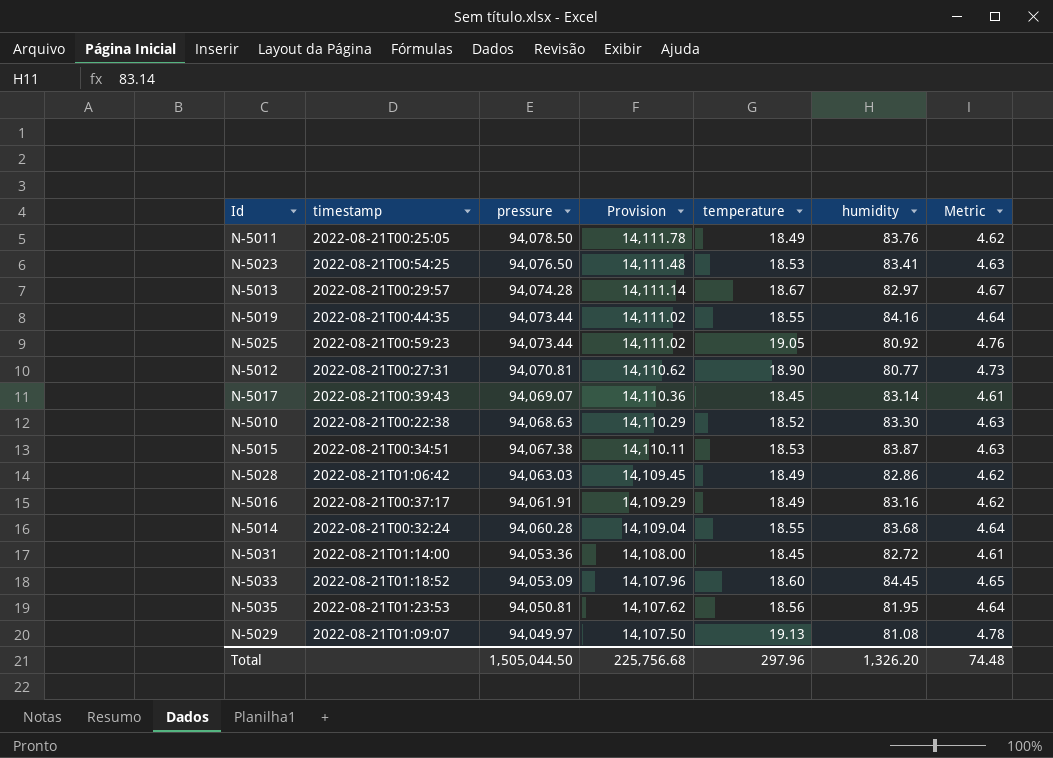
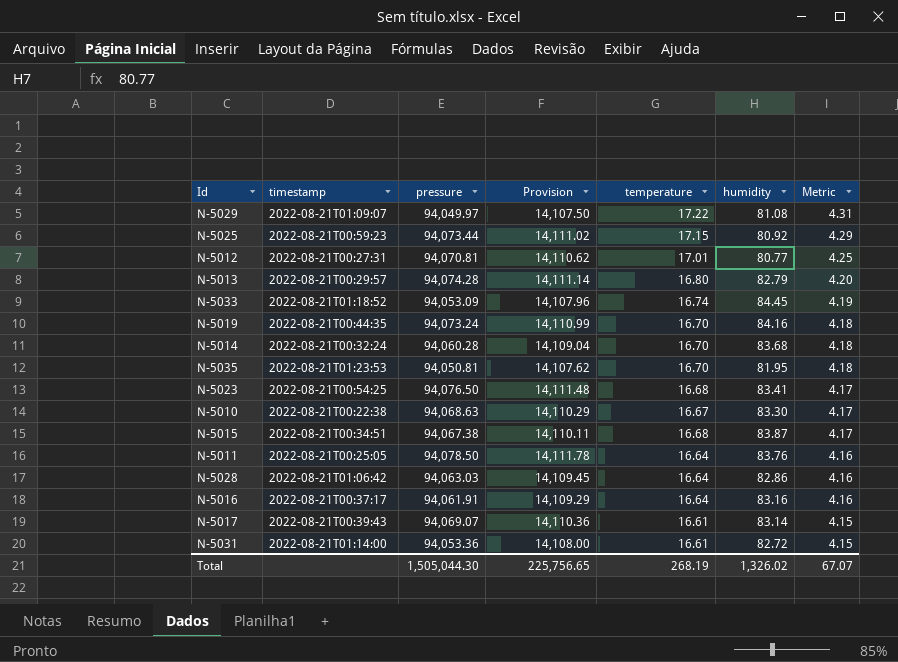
row order: pressure descending -> Metric descending
N-5029 | temperature: 19.13 -> 17.22
N-5029 | Metric: 4.78 -> 4.31
N-5025 | temperature: 19.05 -> 17.15
N-5025 | Metric: 4.76 -> 4.29
N-5012 | temperature: 18.90 -> 17.01
N-5012 | Metric: 4.73 -> 4.25
N-5013 | temperature: 18.67 -> 16.80
N-5013 | humidity: 82.97 -> 82.79
N-5013 | Metric: 4.67 -> 4.20
N-5033 | temperature: 18.60 -> 16.74
N-5033 | Metric: 4.65 -> 4.19
N-5019 | pressure: 94,073.44 -> 94,073.24
N-5019 | Provision: 14,111.02 -> 14,110.99
N-5019 | temperature: 18.55 -> 16.70
N-5019 | Metric: 4.64 -> 4.18
N-5014 | temperature: 18.55 -> 16.70
N-5014 | Metric: 4.64 -> 4.18
N-5035 | temperature: 18.56 -> 16.70
N-5035 | Metric: 4.64 -> 4.18
N-5023 | temperature: 18.53 -> 16.68
N-5023 | Metric: 4.63 -> 4.17
N-5010 | temperature: 18.52 -> 16.67
N-5010 | Metric: 4.63 -> 4.17
N-5015 | temperature: 18.53 -> 16.68
N-5015 | Metric: 4.63 -> 4.17
N-5011 | temperature: 18.49 -> 16.64
N-5011 | Metric: 4.62 -> 4.16
N-5028 | temperature: 18.49 -> 16.64
N-5028 | Metric: 4.62 -> 4.16
N-5016 | temperature: 18.49 -> 16.64
N-5016 | Metric: 4.62 -> 4.16
N-5017 | temperature: 18.45 -> 16.61
N-5017 | Metric: 4.61 -> 4.15
N-5031 | temperature: 18.45 -> 16.61
N-5031 | Metric: 4.61 -> 4.15
Total | pressure: 1,505,044.50 -> 1,505,044.30
Total | Provision: 225,756.68 -> 225,756.65
Total | temperature: 297.96 -> 268.19
Total | humidity: 1,326.20 -> 1,326.02
Total | Metric: 74.48 -> 67.07

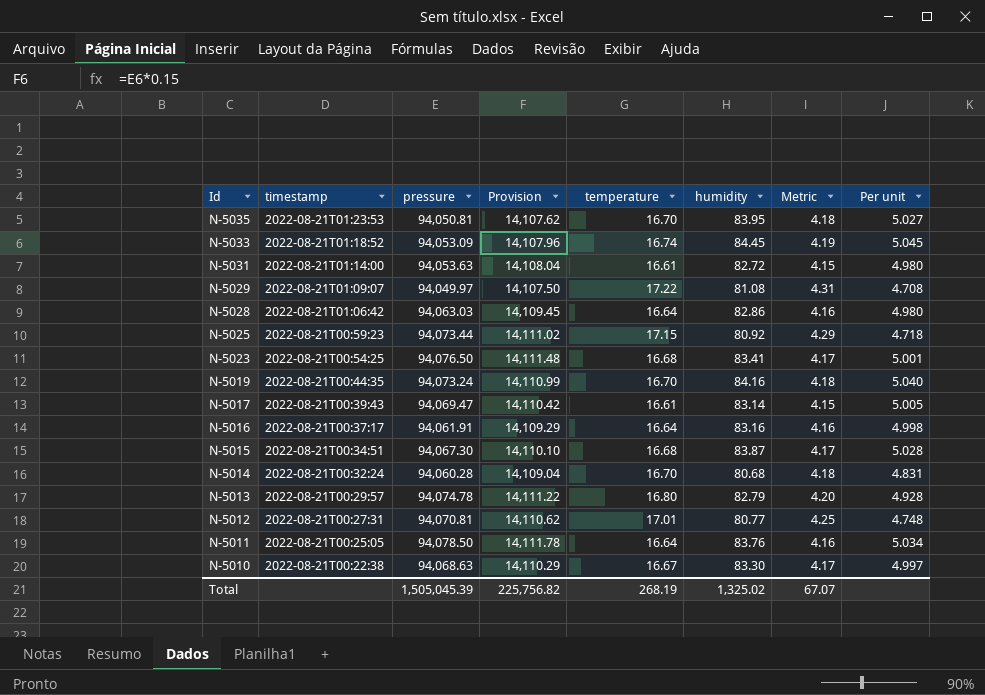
row order: Metric descending -> Id descending
column Per unit | formula: none -> [humidity] / [temperature]
N-5035 | humidity: 81.95 -> 83.95
N-5031 | pressure: 94,053.36 -> 94,053.63
N-5031 | Provision: 14,108.00 -> 14,108.04
N-5017 | pressure: 94,069.07 -> 94,069.47
N-5017 | Provision: 14,110.36 -> 14,110.42
N-5015 | pressure: 94,067.38 -> 94,067.30
N-5015 | Provision: 14,110.11 -> 14,110.10
N-5014 | humidity: 83.68 -> 80.68
N-5013 | pressure: 94,074.28 -> 94,074.78
N-5013 | Provision: 14,111.14 -> 14,111.22
Total | pressure: 1,505,044.30 -> 1,505,045.39
Total | Provision: 225,756.65 -> 225,756.82
Total | humidity: 1,326.02 -> 1,325.02

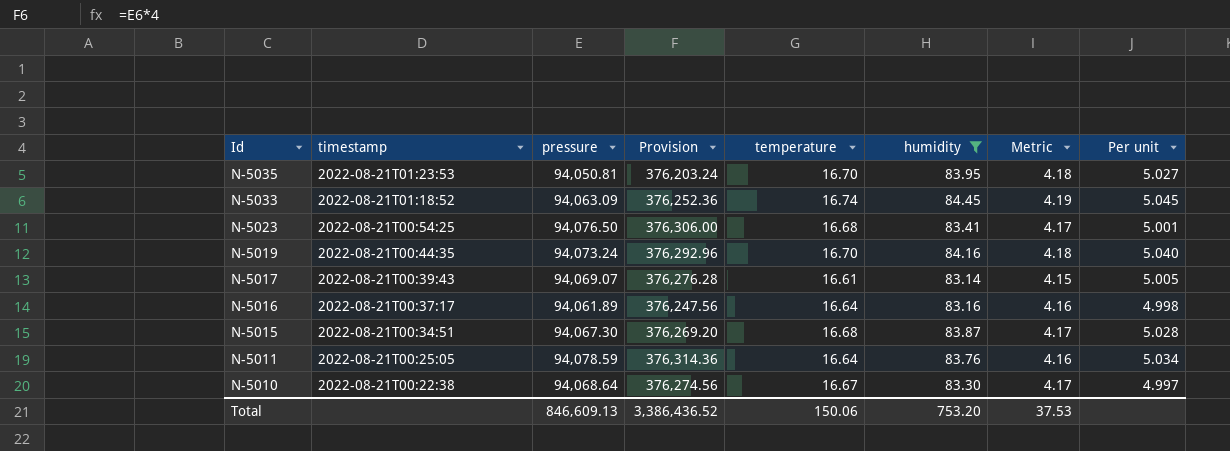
filter: none -> humidity >= 83.14
column Provision | formula: [pressure] * 0.15 -> [pressure] * 4
N-5033 | pressure: 94,053.09 -> 94,063.09
N-5017 | pressure: 94,069.47 -> 94,069.07
N-5016 | pressure: 94,061.91 -> 94,061.89
N-5011 | pressure: 94,078.50 -> 94,078.59
N-5010 | pressure: 94,068.63 -> 94,068.64
Total | pressure: 1,505,045.39 -> 846,609.13
Total | Provision: 225,756.82 -> 3,386,436.52
Total | temperature: 268.19 -> 150.06
Total | humidity: 1,325.02 -> 753.20
Total | Metric: 67.07 -> 37.53

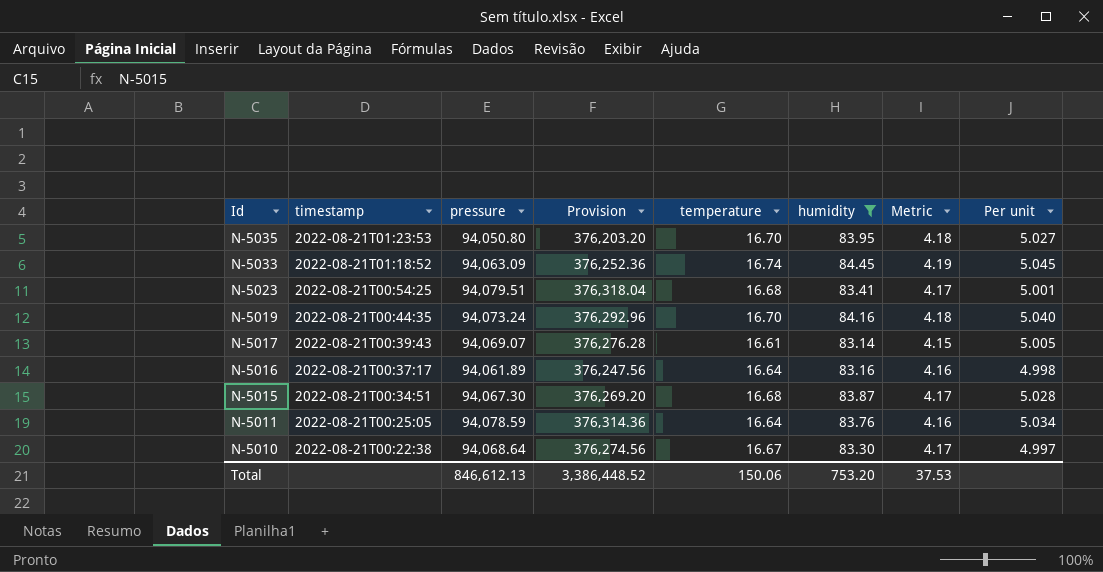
N-5035 | pressure: 94,050.81 -> 94,050.80
N-5035 | Provision: 376,203.24 -> 376,203.20
N-5023 | pressure: 94,076.50 -> 94,079.51
N-5023 | Provision: 376,306.00 -> 376,318.04
Total | pressure: 846,609.13 -> 846,612.13
Total | Provision: 3,386,436.52 -> 3,386,448.52

